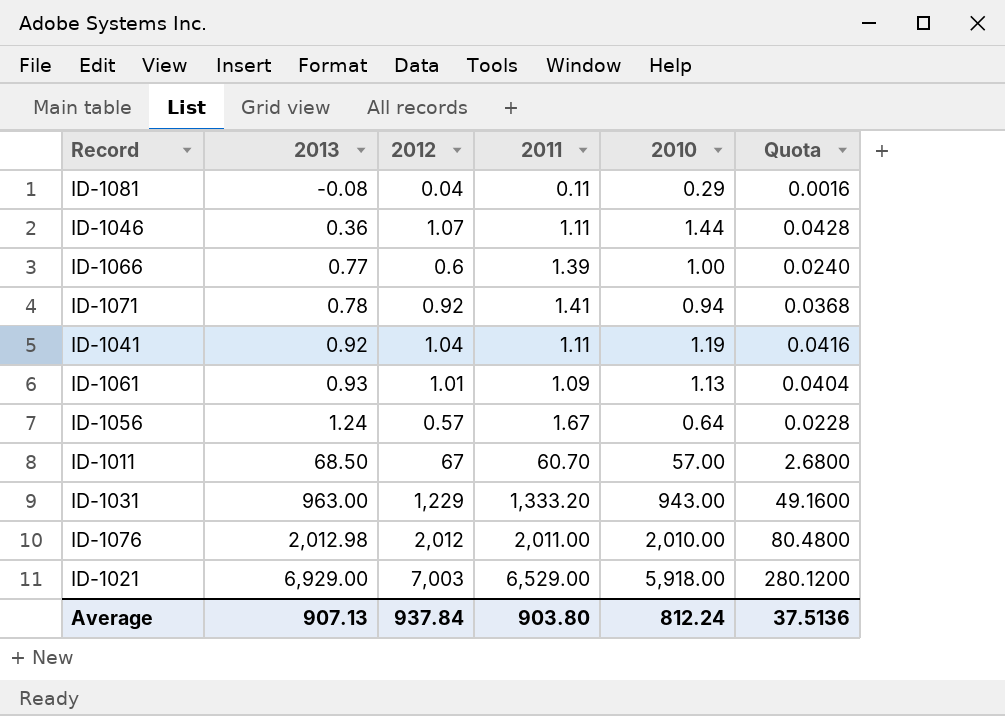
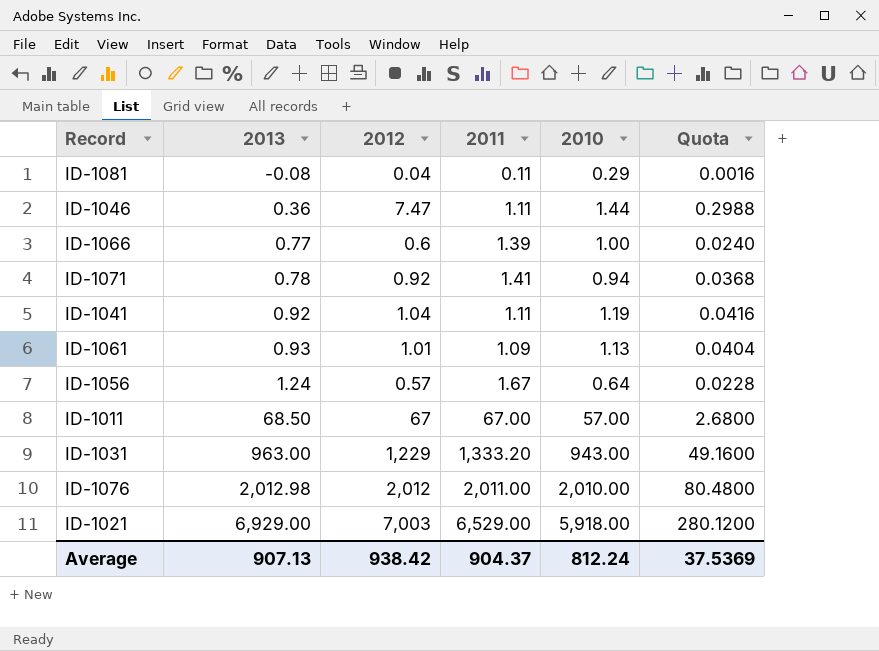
ID-1046 | 2012: 1.07 -> 7.47
ID-1046 | Quota: 0.0428 -> 0.2988
ID-1011 | 2011: 60.70 -> 67.00
Average | 2012: 937.84 -> 938.42
Average | 2011: 903.80 -> 904.37
Average | Quota: 37.5136 -> 37.5369

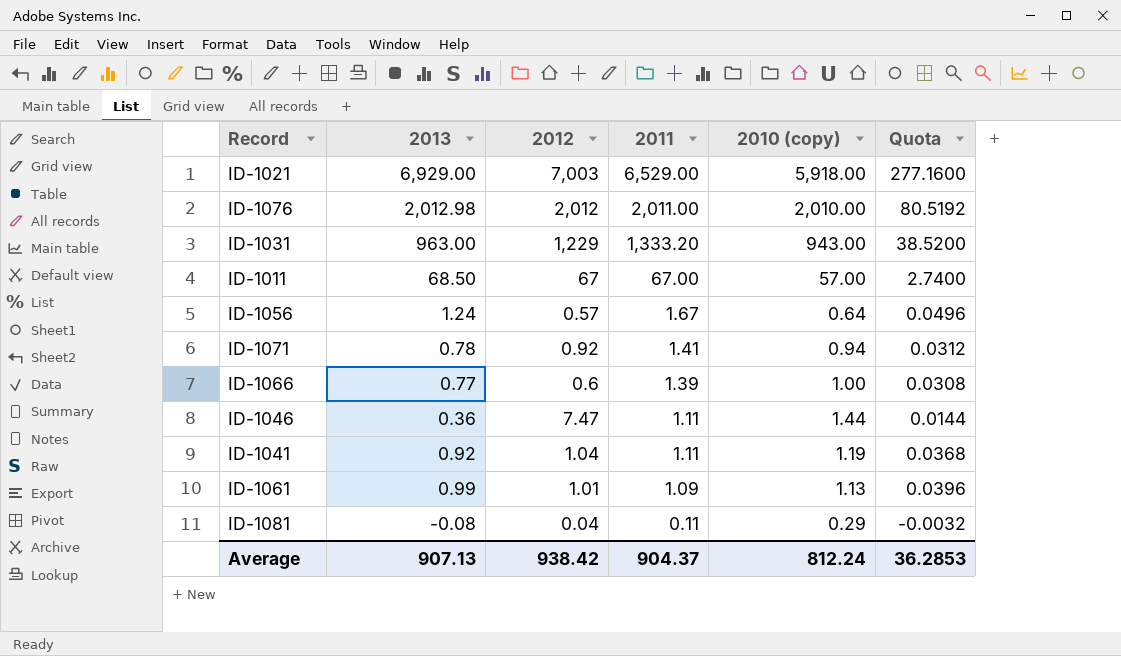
row order: 2013 ascending -> 2011 descending
column name: 2010 -> 2010 (copy)
column Quota | formula: [2012] * 0.04 -> [2013] * 0.04
ID-1061 | 2013: 0.93 -> 0.99
Average | Quota: 37.5369 -> 36.2853

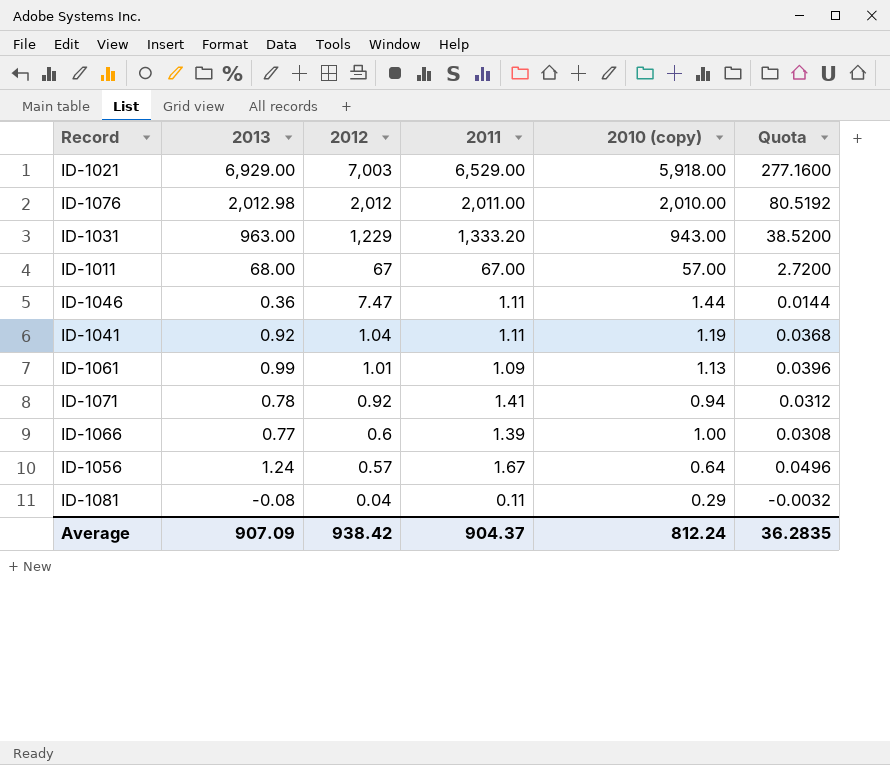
row order: 2011 descending -> 2012 descending
ID-1011 | 2013: 68.50 -> 68.00
ID-1011 | Quota: 2.7400 -> 2.7200
Average | 2013: 907.13 -> 907.09
Average | Quota: 36.2853 -> 36.2835

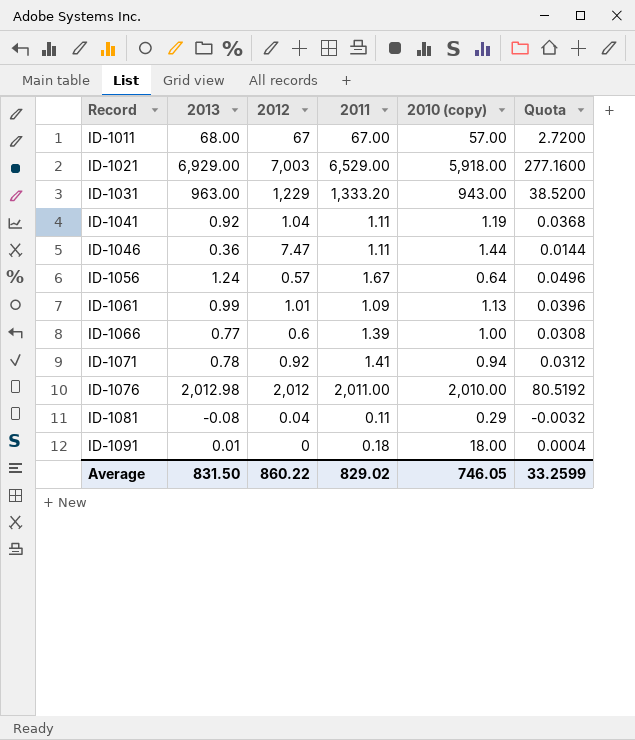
row order: 2012 descending -> Record ascending
row ID-1091: none -> 0.01 | 0 | 0.18 | 18.00 | 0.0004
Average | 2013: 907.09 -> 831.50
Average | 2012: 938.42 -> 860.22
Average | 2011: 904.37 -> 829.02
Average | 2010 (copy): 812.24 -> 746.05
Average | Quota: 36.2835 -> 33.2599

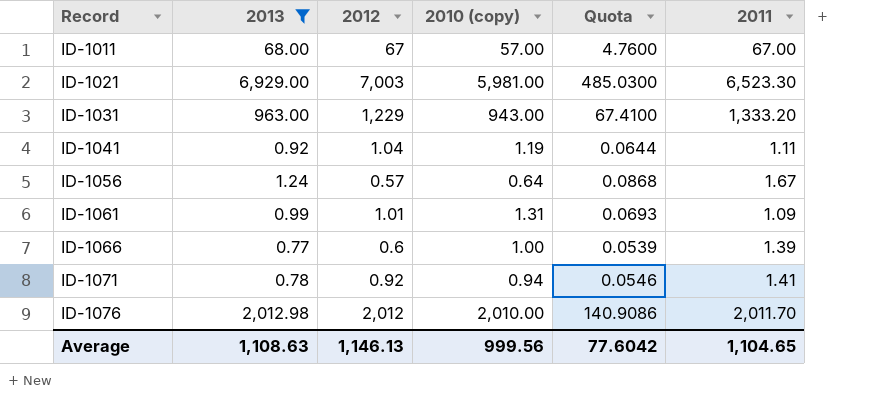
filter: none -> 2013 >= 0.77
column Quota | formula: [2013] * 0.04 -> [2013] * 0.07
column 2011 | position: 4 -> 6
ID-1021 | 2010 (copy): 5,918.00 -> 5,981.00
ID-1021 | 2011: 6,529.00 -> 6,523.30
ID-1061 | 2010 (copy): 1.13 -> 1.31
ID-1076 | 2011: 2,011.00 -> 2,011.70
Average | 2013: 831.50 -> 1,108.63
Average | 2012: 860.22 -> 1,146.13
Average | 2010 (copy): 746.05 -> 999.56
Average | Quota: 33.2599 -> 77.6042
Average | 2011: 829.02 -> 1,104.65

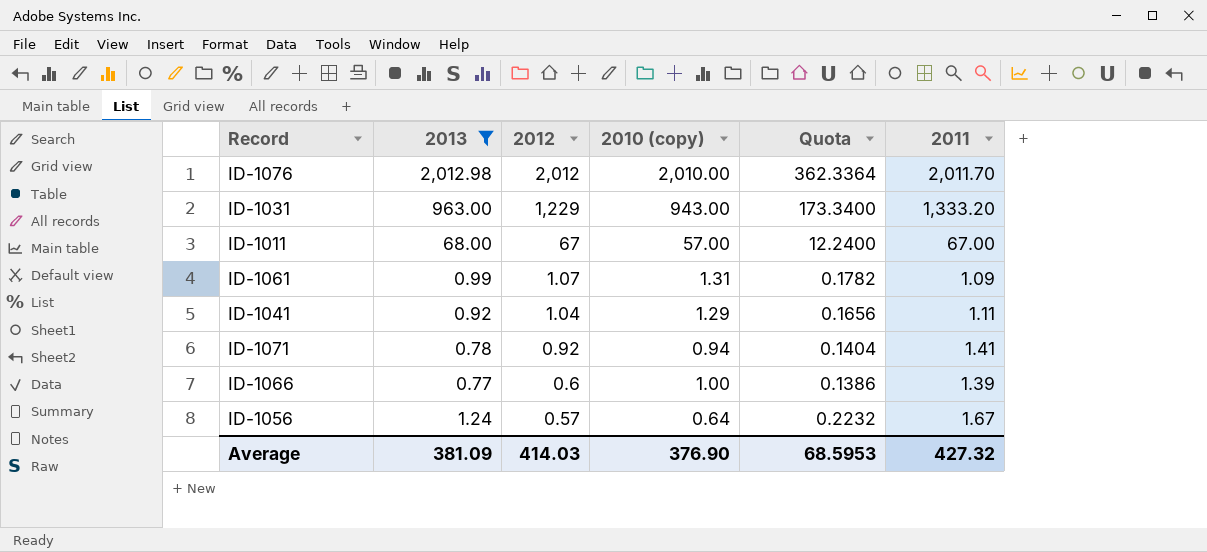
row order: Record ascending -> 2012 descending
column Quota | formula: [2013] * 0.07 -> [2013] * 0.18
row ID-1021: 6,929.00 | 7,003 | 5,981.00 | 485.0300 | 6,523.30 -> none
ID-1061 | 2012: 1.01 -> 1.07
ID-1041 | 2010 (copy): 1.19 -> 1.29
Average | 2013: 1,108.63 -> 381.09
Average | 2012: 1,146.13 -> 414.03
Average | 2010 (copy): 999.56 -> 376.90
Average | Quota: 77.6042 -> 68.5953
Average | 2011: 1,104.65 -> 427.32

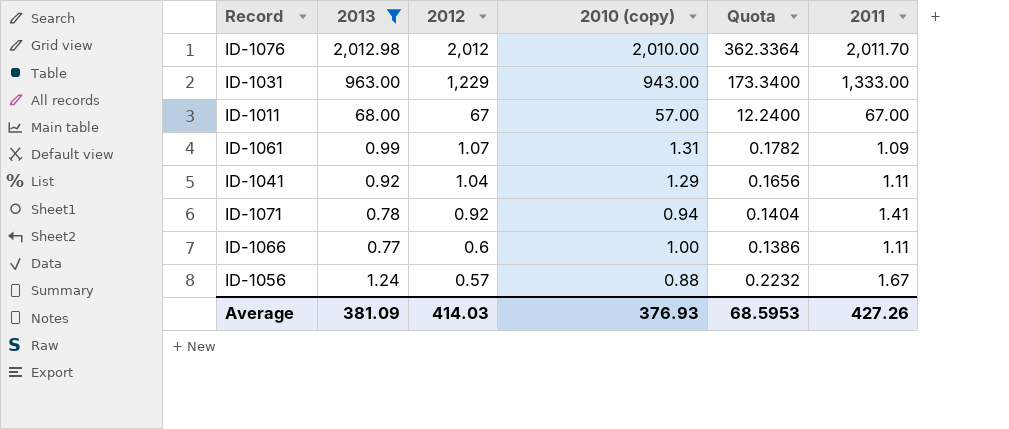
ID-1031 | 2011: 1,333.20 -> 1,333.00
ID-1066 | 2011: 1.39 -> 1.11
ID-1056 | 2010 (copy): 0.64 -> 0.88
Average | 2010 (copy): 376.90 -> 376.93
Average | 2011: 427.32 -> 427.26

